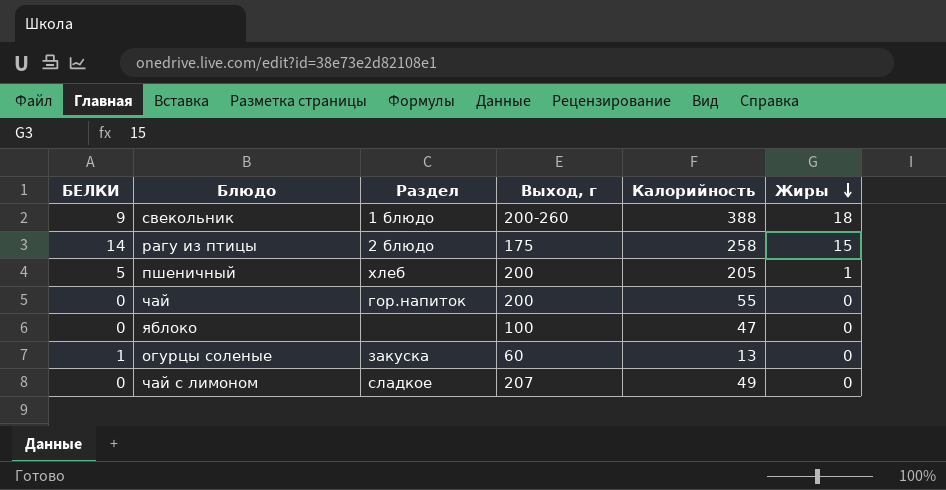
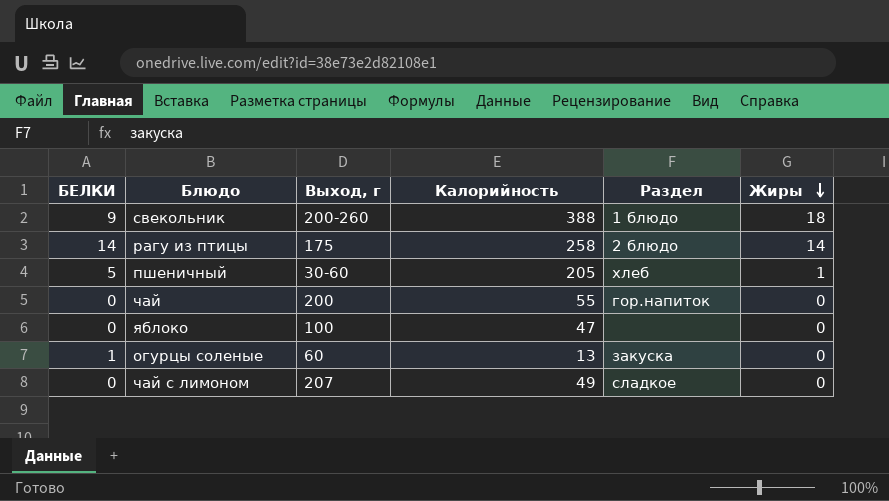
column Раздел | position: 3 -> 5
рагу из птицы | Жиры: 15 -> 14
пшеничный | Выход, г: 200 -> 30-60

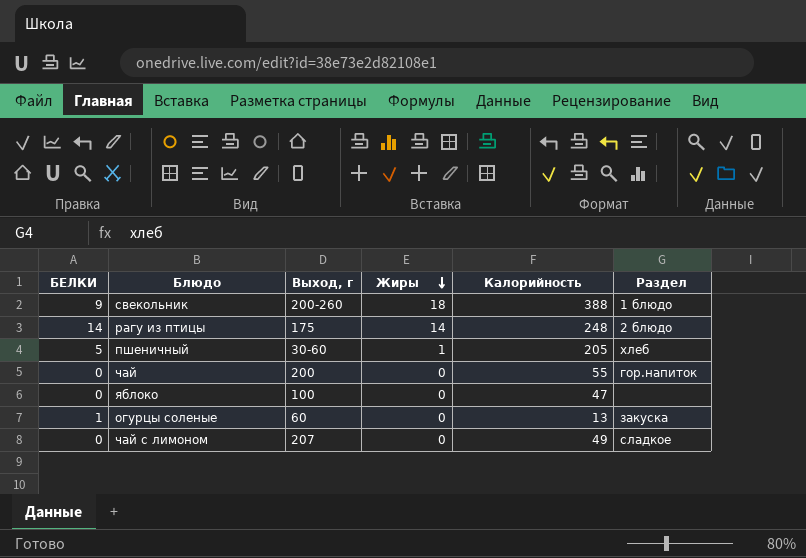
column Жиры | position: 6 -> 4
рагу из птицы | Калорийность: 258 -> 248

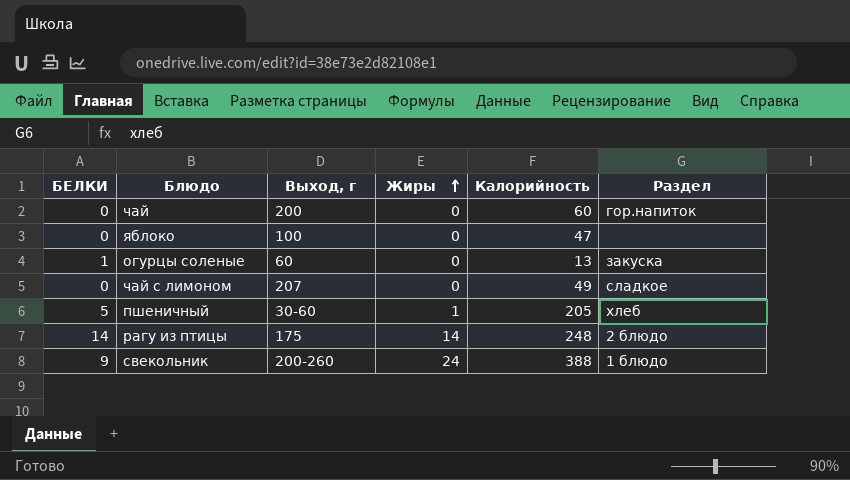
row order: Жиры descending -> Жиры ascending
чай | Калорийность: 55 -> 60
свекольник | Жиры: 18 -> 24

